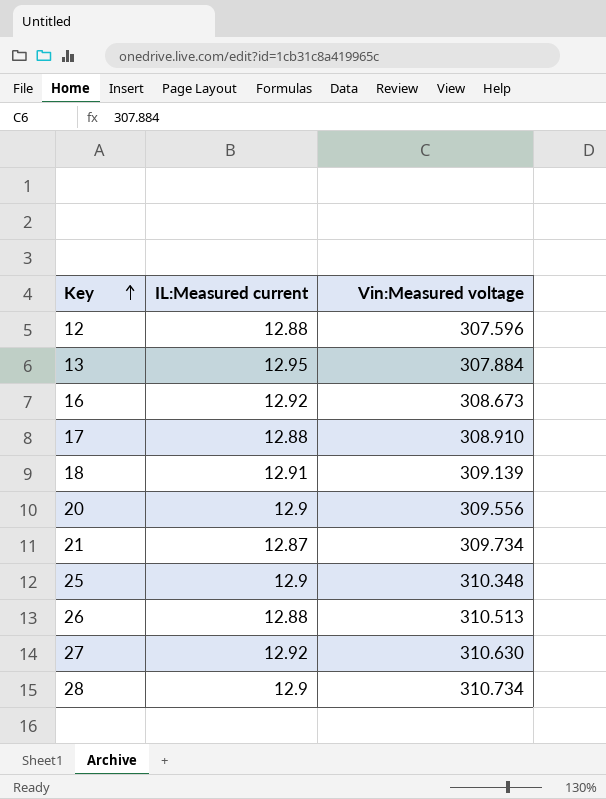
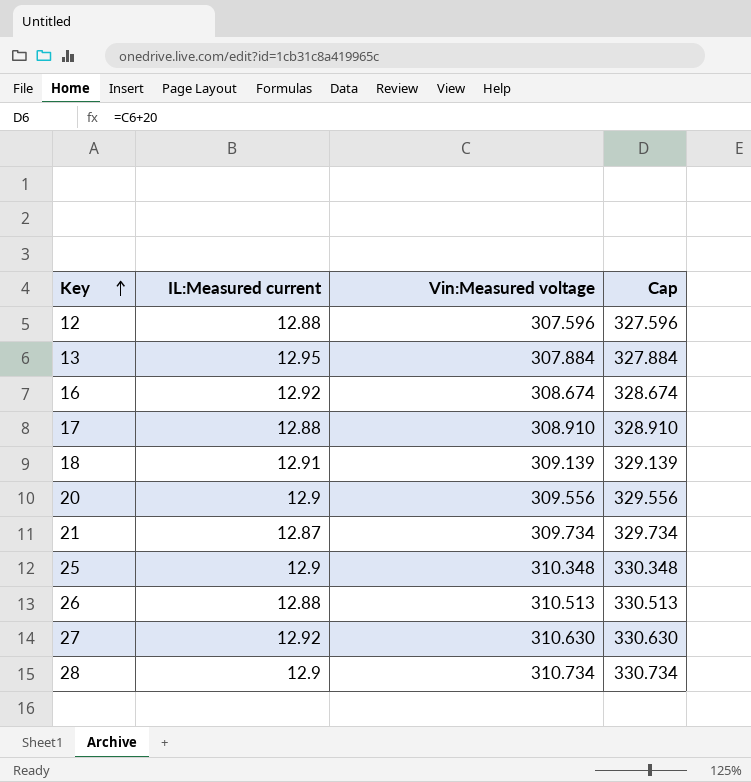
column Cap | formula: none -> [Vin:Measured voltage] + 20
16 | Vin:Measured voltage: 308.673 -> 308.674

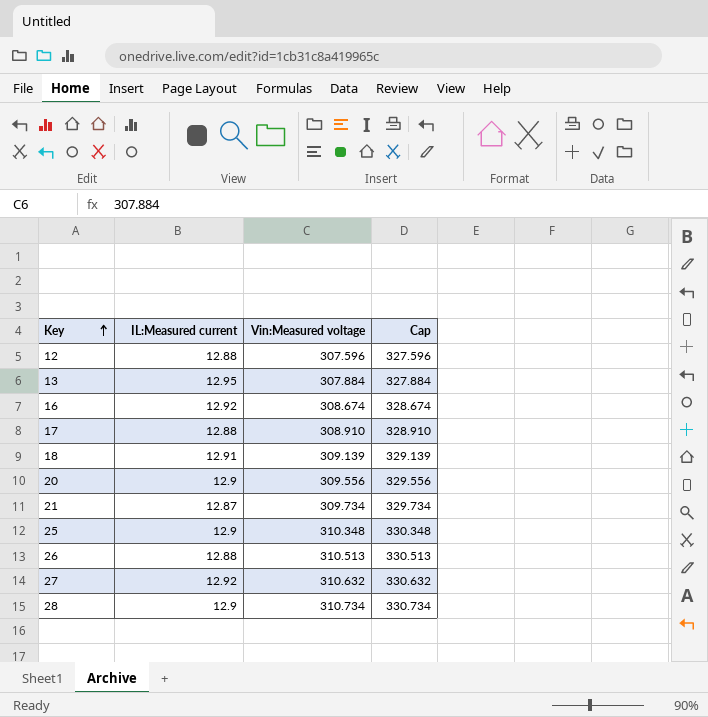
27 | Vin:Measured voltage: 310.630 -> 310.632
27 | Cap: 330.630 -> 330.632

